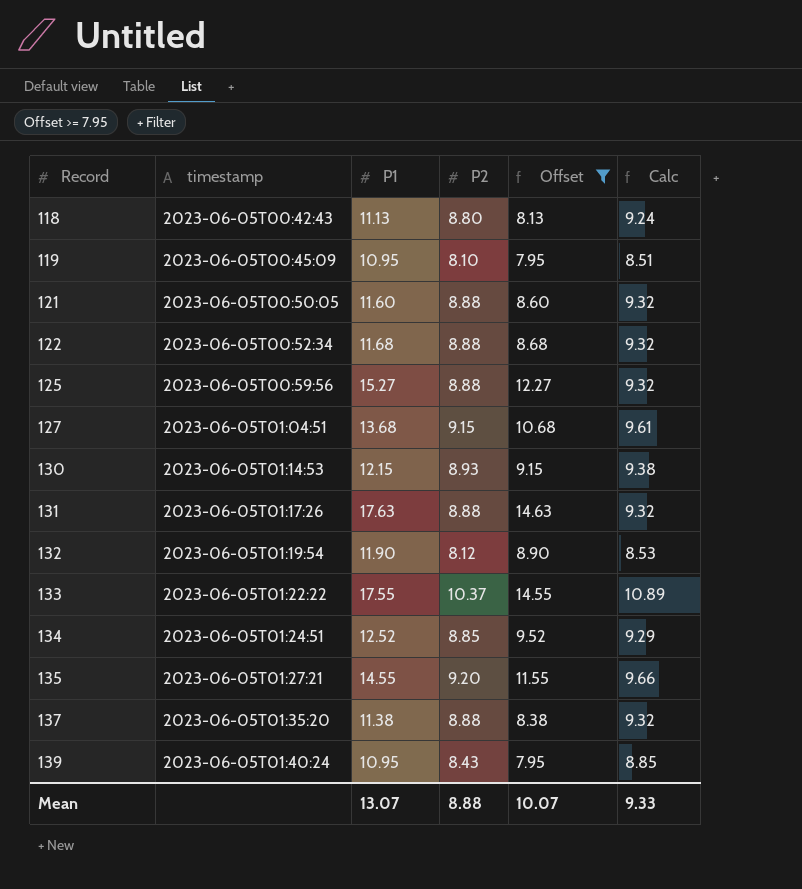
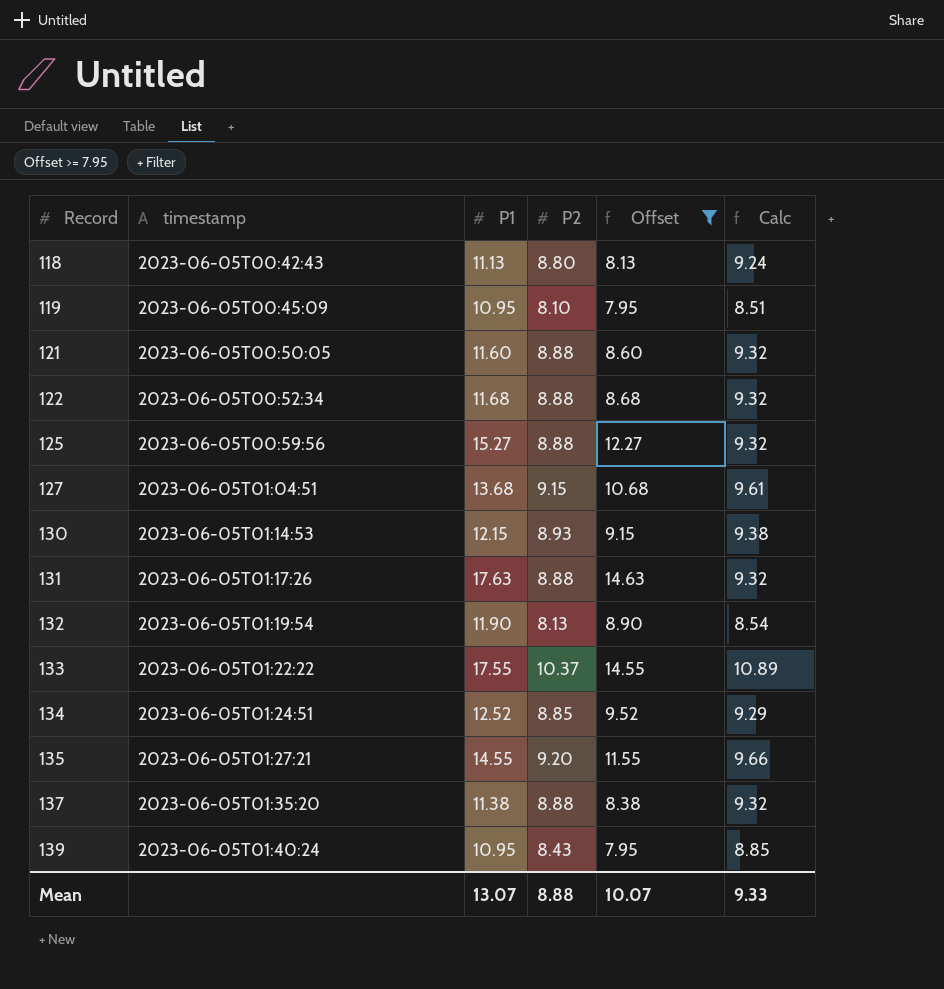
132 | P2: 8.12 -> 8.13
132 | Calc: 8.53 -> 8.54

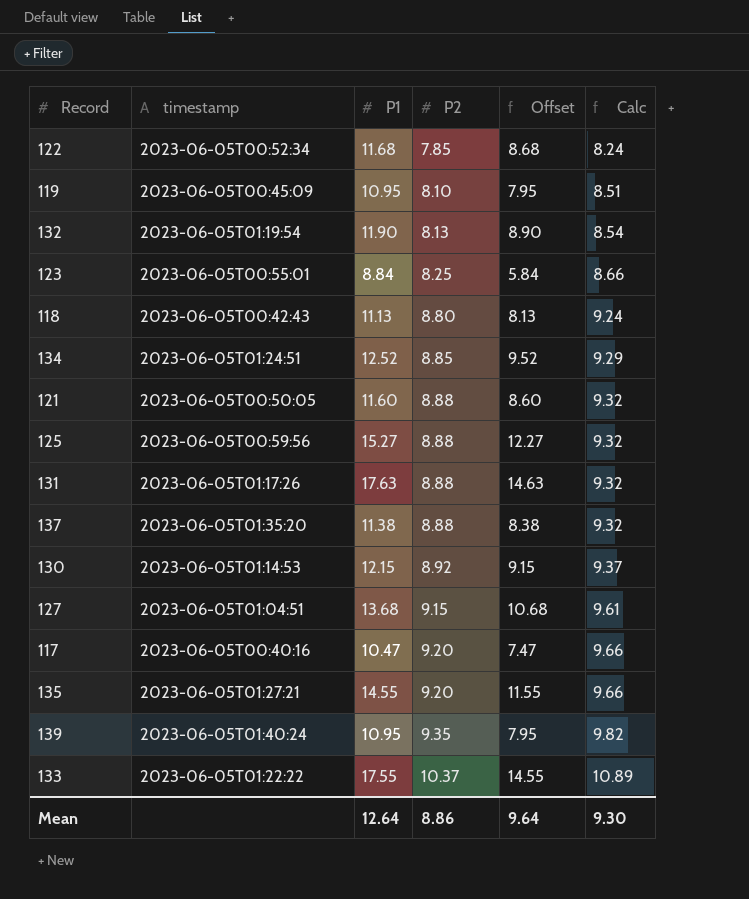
filter: Offset >= 7.95 -> none
row order: Record ascending -> P2 ascending
122 | P2: 8.88 -> 7.85
122 | Calc: 9.32 -> 8.24
130 | P2: 8.93 -> 8.92
130 | Calc: 9.38 -> 9.37
139 | P2: 8.43 -> 9.35
139 | Calc: 8.85 -> 9.82
Mean | P1: 13.07 -> 12.64
Mean | P2: 8.88 -> 8.86
Mean | Offset: 10.07 -> 9.64
Mean | Calc: 9.33 -> 9.30

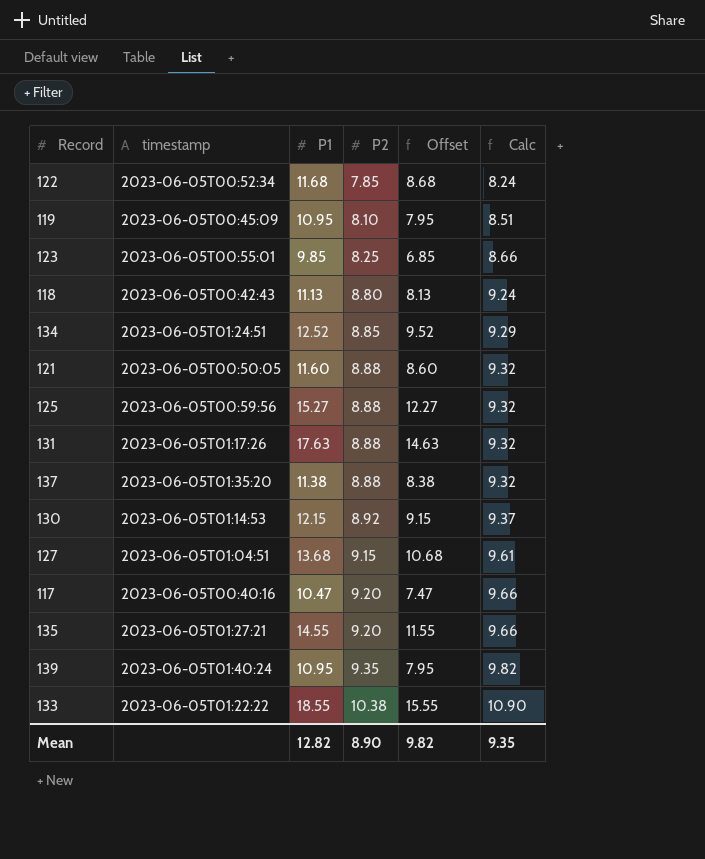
row 132: 2023-06-05T01:19:54 | 11.90 | 8.13 | 8.90 | 8.54 -> none
123 | P1: 8.84 -> 9.85
123 | Offset: 5.84 -> 6.85
133 | P1: 17.55 -> 18.55
133 | P2: 10.37 -> 10.38
133 | Offset: 14.55 -> 15.55
133 | Calc: 10.89 -> 10.90
Mean | P1: 12.64 -> 12.82
Mean | P2: 8.86 -> 8.90
Mean | Offset: 9.64 -> 9.82
Mean | Calc: 9.30 -> 9.35

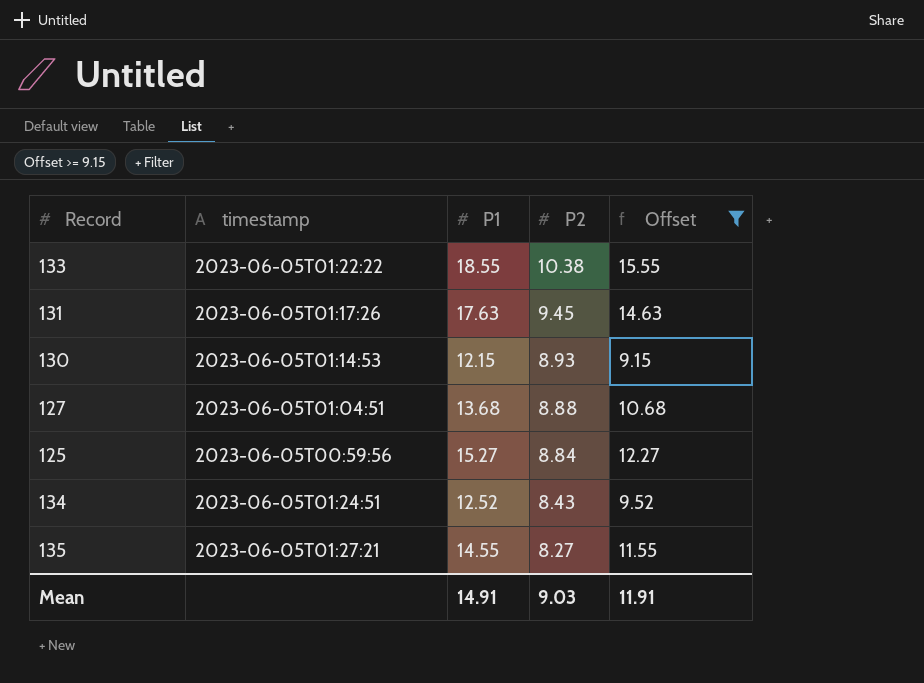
filter: none -> Offset >= 9.15
row order: P2 ascending -> P2 descending
column Calc | formula: [P2] * 1.05 -> none
131 | P2: 8.88 -> 9.45
130 | P2: 8.92 -> 8.93
127 | P2: 9.15 -> 8.88
125 | P2: 8.88 -> 8.84
134 | P2: 8.85 -> 8.43
135 | P2: 9.20 -> 8.27
Mean | P1: 12.82 -> 14.91
Mean | P2: 8.90 -> 9.03
Mean | Offset: 9.82 -> 11.91

